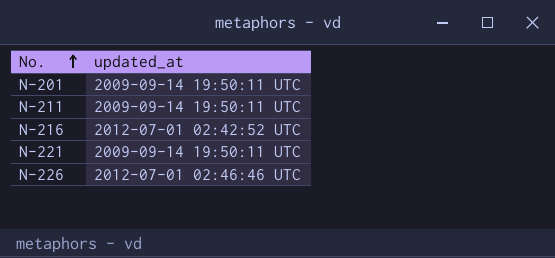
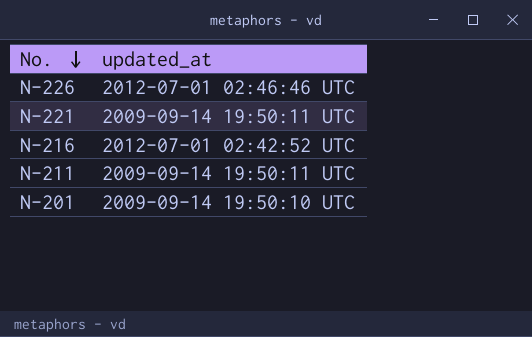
row order: No. ascending -> No. descending
N-201 | updated_at: 2009-09-14 19:50:11 UTC -> 2009-09-14 19:50:10 UTC

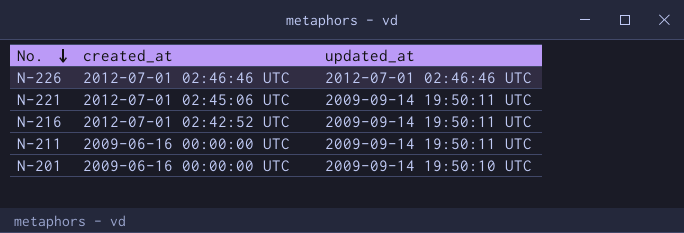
column created_at | position: none -> 2
N-216 | updated_at: 2012-07-01 02:42:52 UTC -> 2009-09-14 19:50:11 UTC

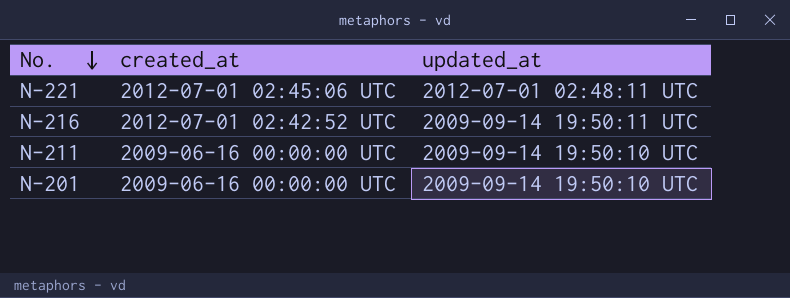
row N-226: 2012-07-01 02:46:46 UTC | 2012-07-01 02:46:46 UTC -> none
N-221 | updated_at: 2009-09-14 19:50:11 UTC -> 2012-07-01 02:48:11 UTC
N-211 | updated_at: 2009-09-14 19:50:11 UTC -> 2009-09-14 19:50:10 UTC

